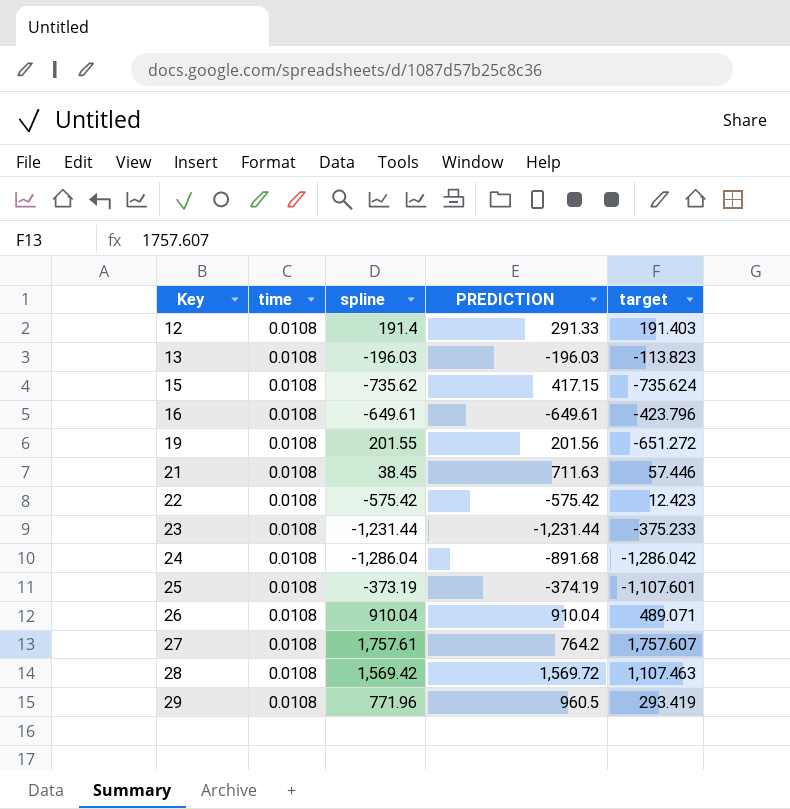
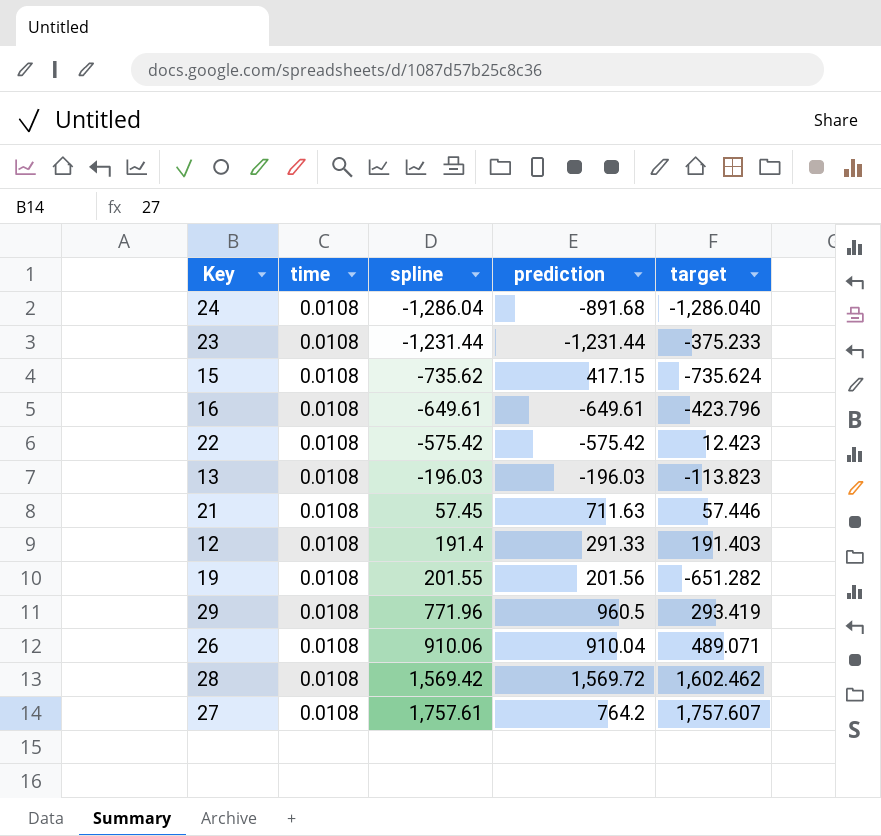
row order: Key ascending -> spline ascending
column name: PREDICTION -> prediction
row 25: 0.0108 | -373.19 | -374.19 | -1,107.601 -> none
24 | target: -1,286.042 -> -1,286.040
21 | spline: 38.45 -> 57.45
19 | target: -651.272 -> -651.282
26 | spline: 910.04 -> 910.06
28 | target: 1,107.463 -> 1,602.462

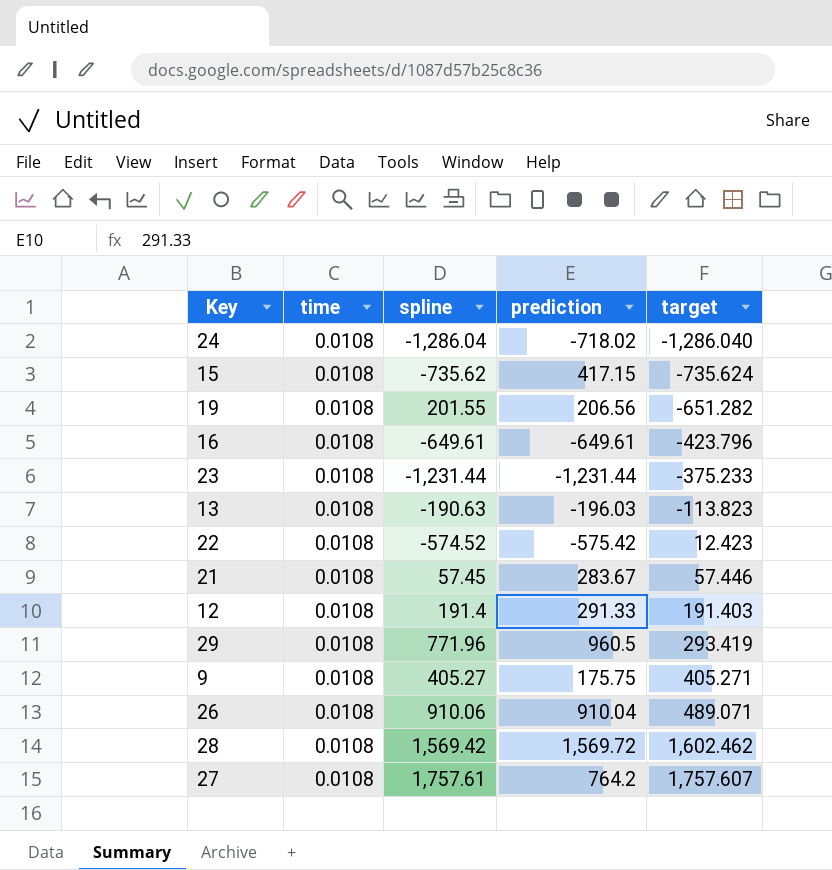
row order: spline ascending -> target ascending
24 | prediction: -891.68 -> -718.02
19 | prediction: 201.56 -> 206.56
13 | spline: -196.03 -> -190.63
22 | spline: -575.42 -> -574.52
21 | prediction: 711.63 -> 283.67
row 9: none -> 0.0108 | 405.27 | 175.75 | 405.271

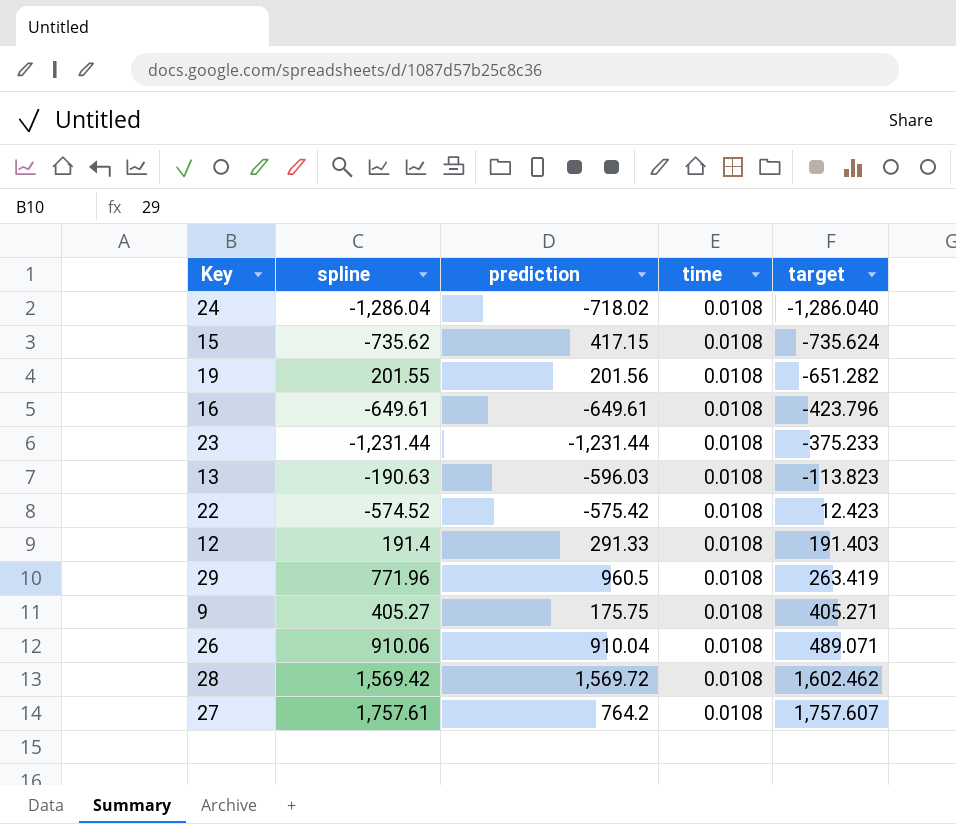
column time | position: 2 -> 4
row 21: 0.0108 | 57.45 | 283.67 | 57.446 -> none
19 | prediction: 206.56 -> 201.56
13 | prediction: -196.03 -> -596.03
29 | target: 293.419 -> 263.419

